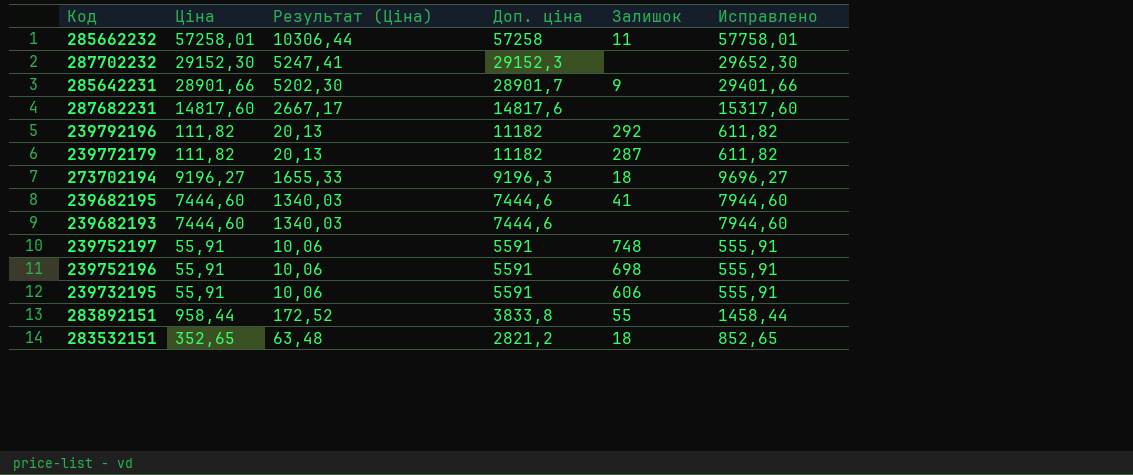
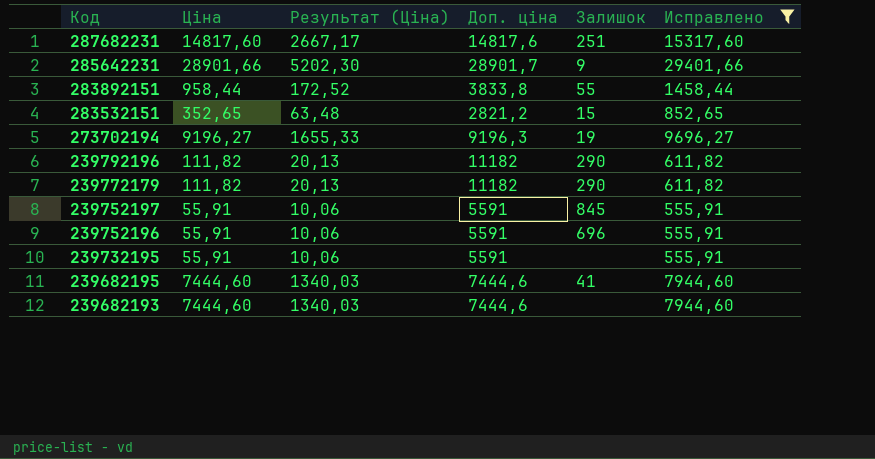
filter: none -> Исправлено <= 29401,66
row order: Доп. ціна descending -> Код descending
287682231 | Залишок: none -> 251
283532151 | Залишок: 18 -> 15
273702194 | Залишок: 18 -> 19
239792196 | Залишок: 292 -> 290
239772179 | Залишок: 287 -> 290
239752197 | Залишок: 748 -> 845
239752196 | Залишок: 698 -> 696
239732195 | Залишок: 606 -> none

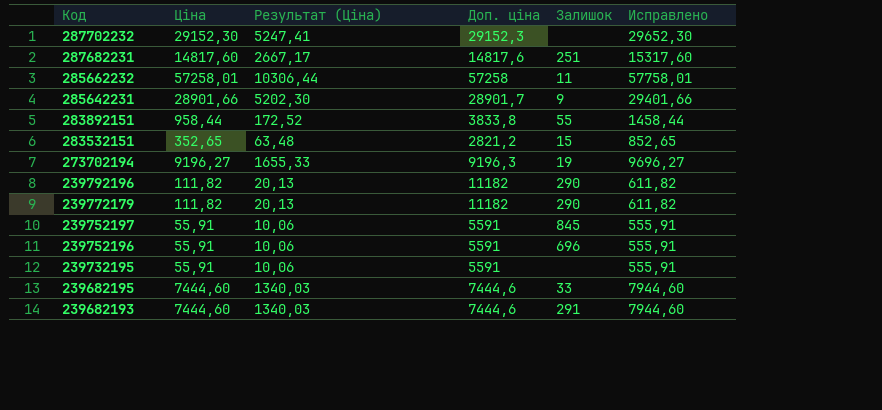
filter: Исправлено <= 29401,66 -> none
239682195 | Залишок: 41 -> 33
239682193 | Залишок: none -> 291

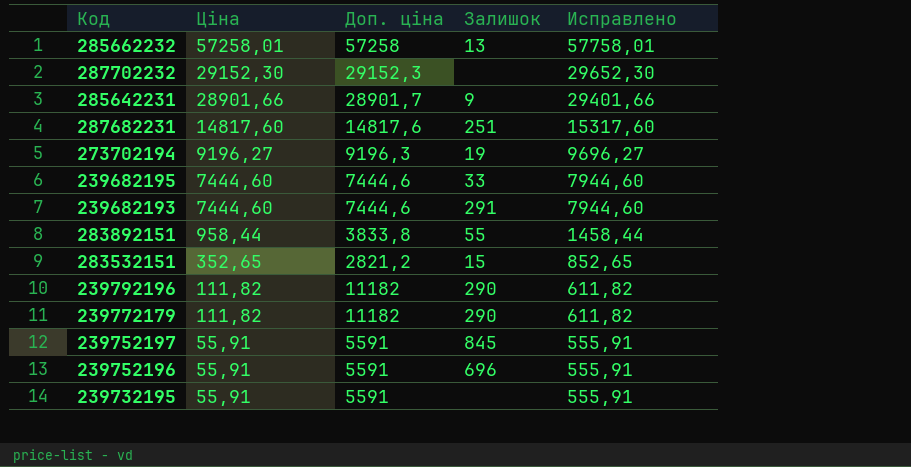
row order: Код descending -> Ціна descending
column Результат (Ціна) | formula: [Ціна] * 0,18 -> none
285662232 | Залишок: 11 -> 13

